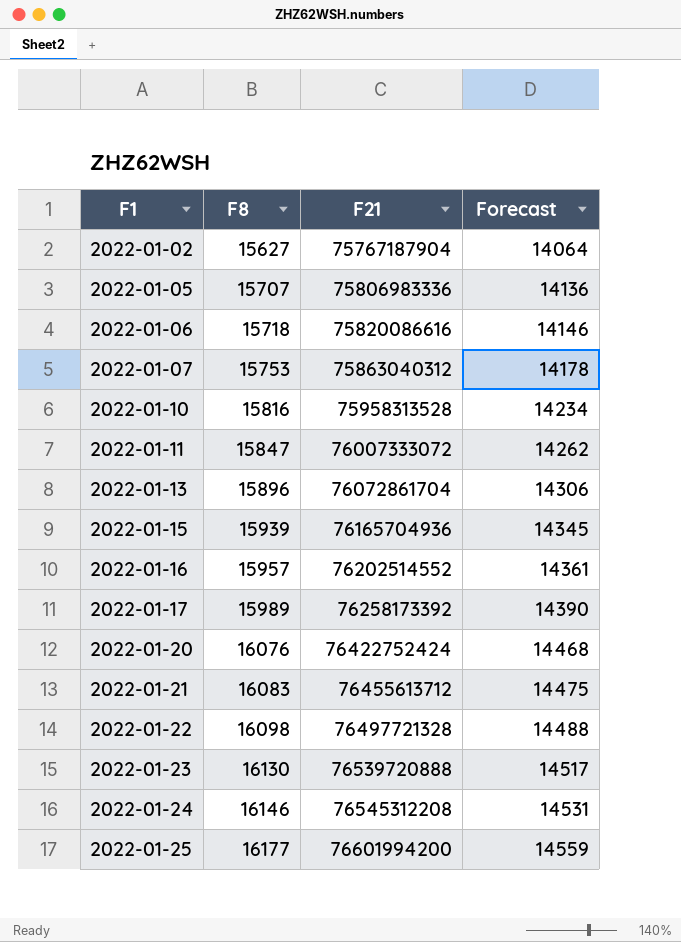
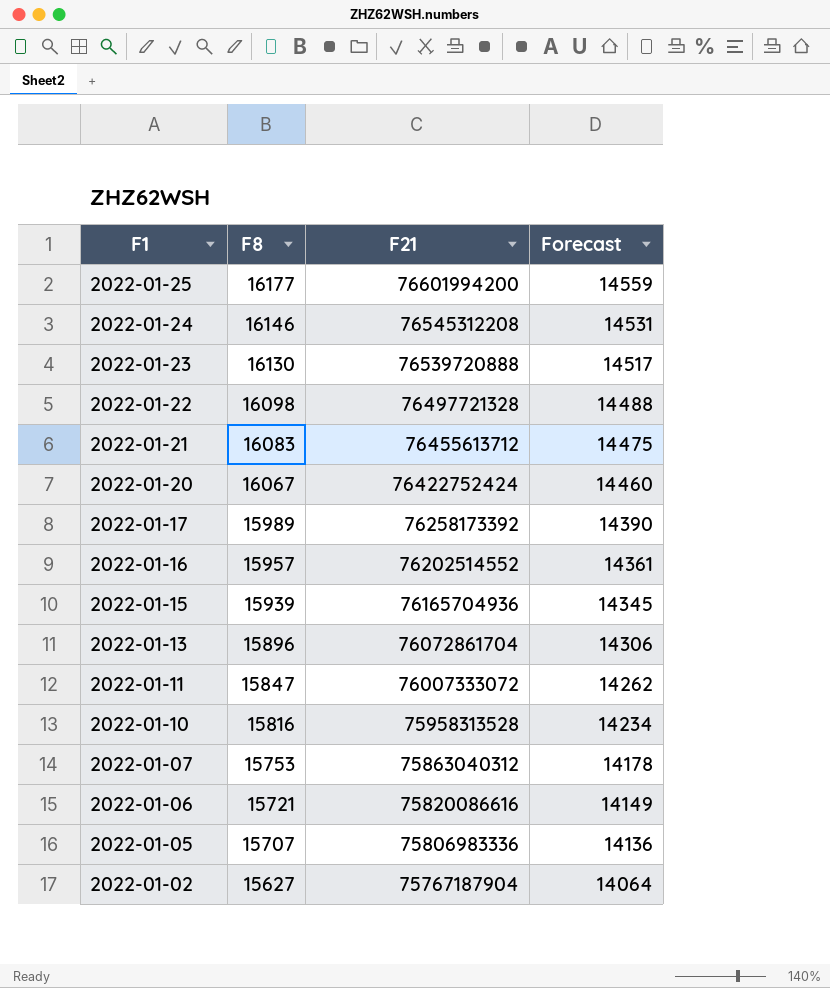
row order: F1 ascending -> F1 descending
2022-01-20 | F8: 16076 -> 16067
2022-01-20 | Forecast: 14468 -> 14460
2022-01-06 | F8: 15718 -> 15721
2022-01-06 | Forecast: 14146 -> 14149

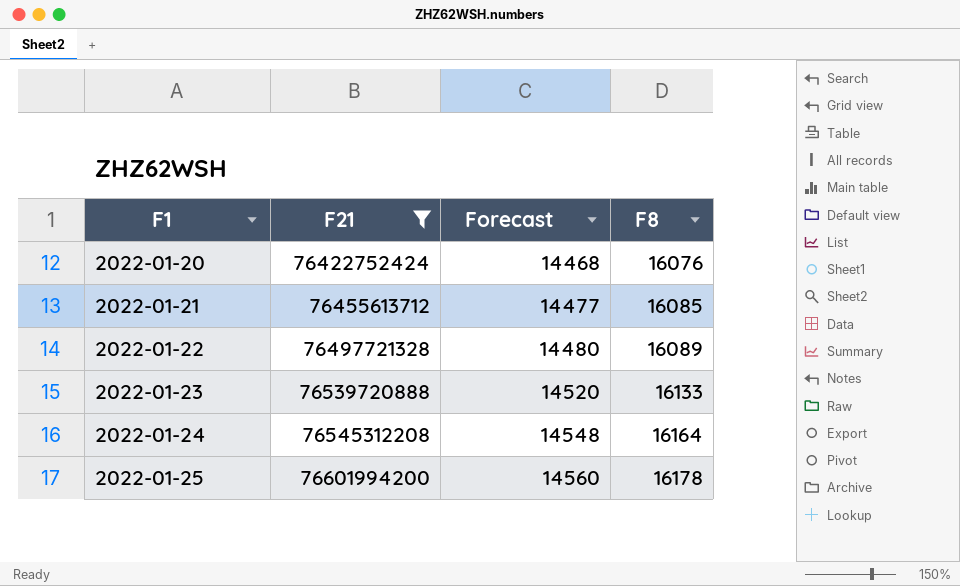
filter: none -> F21 >= 76422752424
row order: F1 descending -> F1 ascending
column F8 | position: 2 -> 4
2022-01-20 | Forecast: 14460 -> 14468
2022-01-20 | F8: 16067 -> 16076
2022-01-21 | Forecast: 14475 -> 14477
2022-01-21 | F8: 16083 -> 16085
2022-01-22 | Forecast: 14488 -> 14480
2022-01-22 | F8: 16098 -> 16089
2022-01-23 | Forecast: 14517 -> 14520
2022-01-23 | F8: 16130 -> 16133
2022-01-24 | Forecast: 14531 -> 14548
2022-01-24 | F8: 16146 -> 16164
2022-01-25 | Forecast: 14559 -> 14560
2022-01-25 | F8: 16177 -> 16178

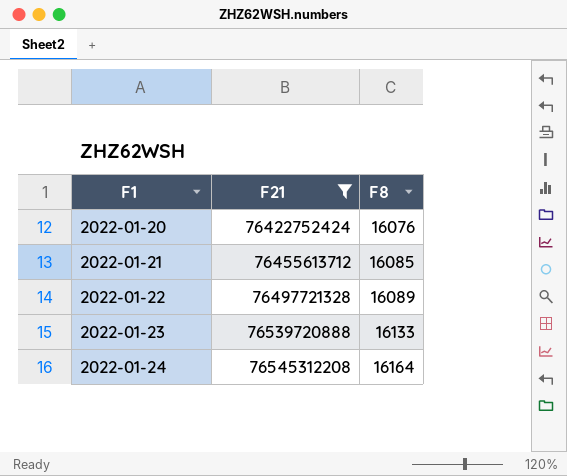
column Forecast | formula: [F8] * 0.9 -> none
row 2022-01-25: 76601994200 | 14560 | 16178 -> none

